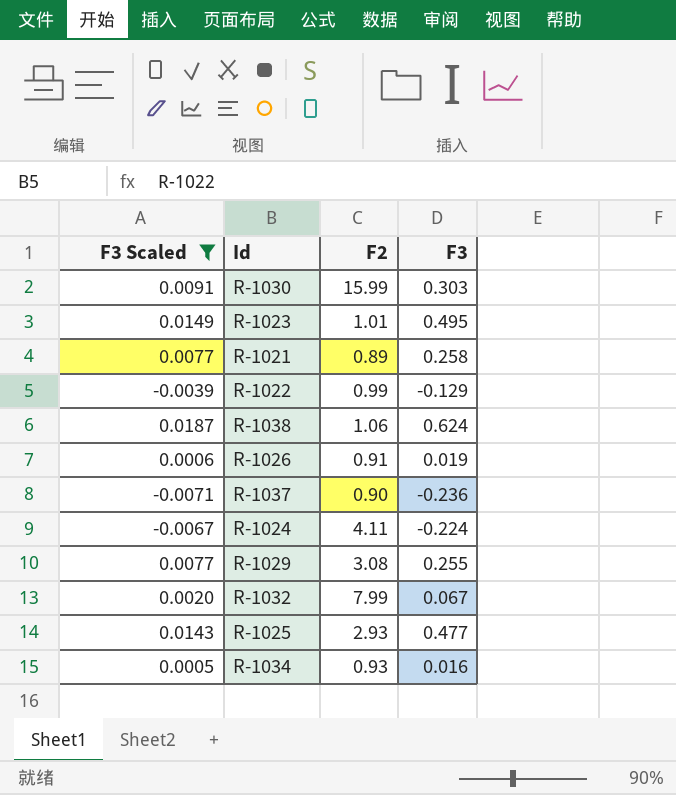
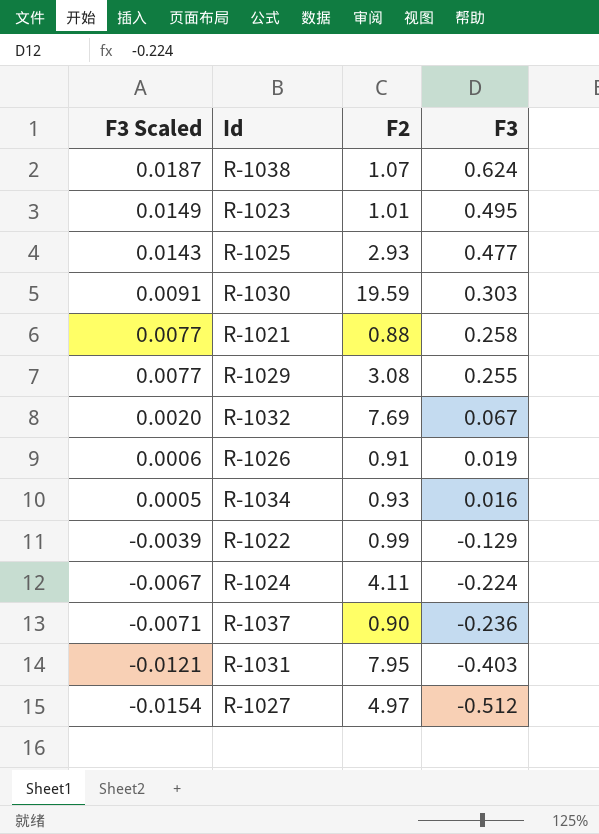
filter: F3 Scaled >= -0.0071 -> none
row order: none -> F3 Scaled descending
R-1038 | F2: 1.06 -> 1.07
R-1030 | F2: 15.99 -> 19.59
R-1021 | F2: 0.89 -> 0.88
R-1032 | F2: 7.99 -> 7.69

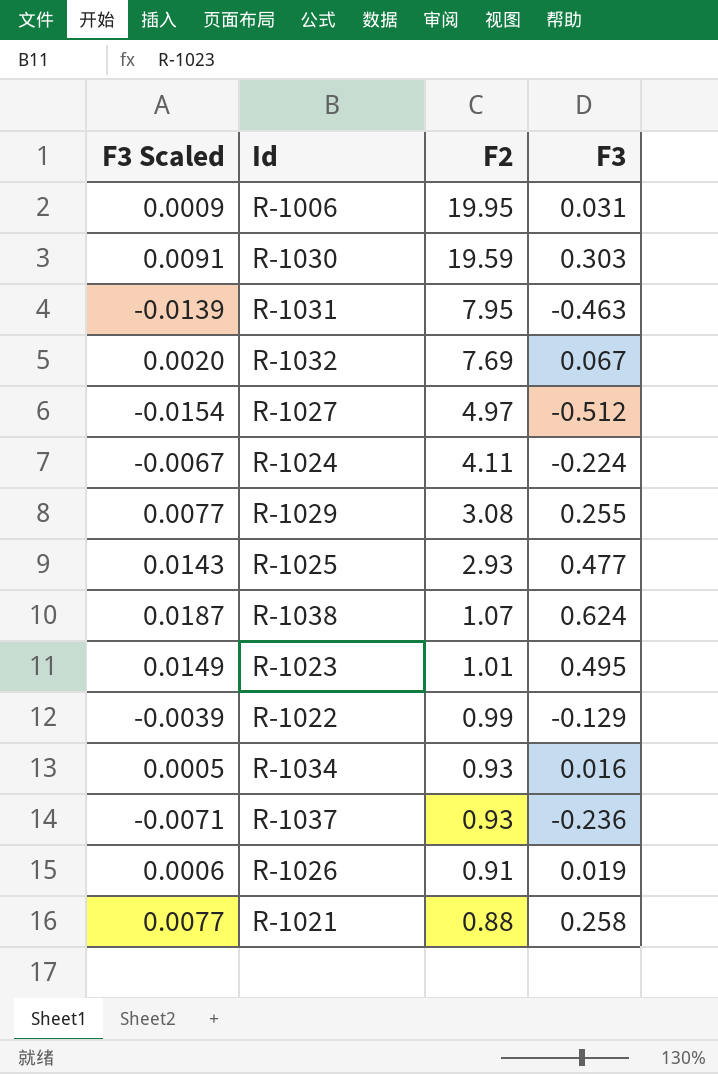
row order: F3 Scaled descending -> F2 descending
row R-1006: none -> 0.0009 | 19.95 | 0.031
R-1031 | F3 Scaled: -0.0121 -> -0.0139
R-1031 | F3: -0.403 -> -0.463
R-1037 | F2: 0.90 -> 0.93

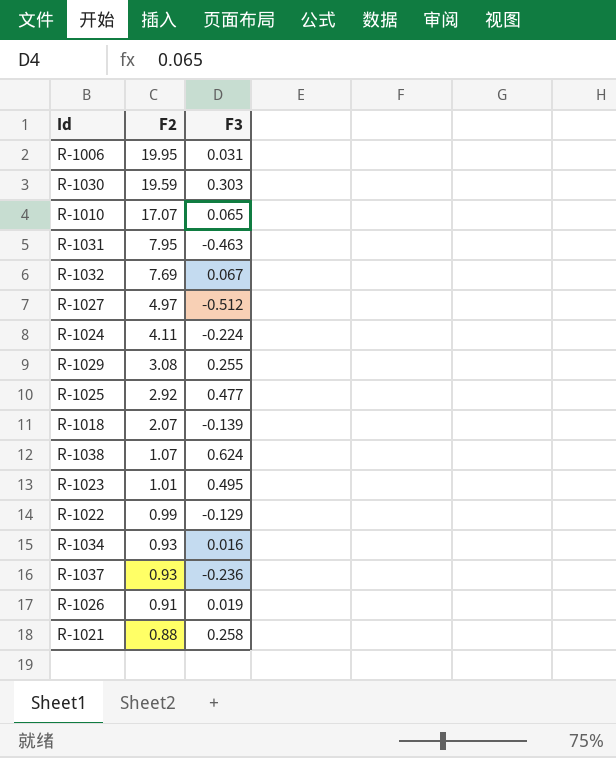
column F3 Scaled | formula: [F3] * 0.03 -> none
row R-1010: none -> 17.07 | 0.065
R-1025 | F2: 2.93 -> 2.92
row R-1018: none -> 2.07 | -0.139

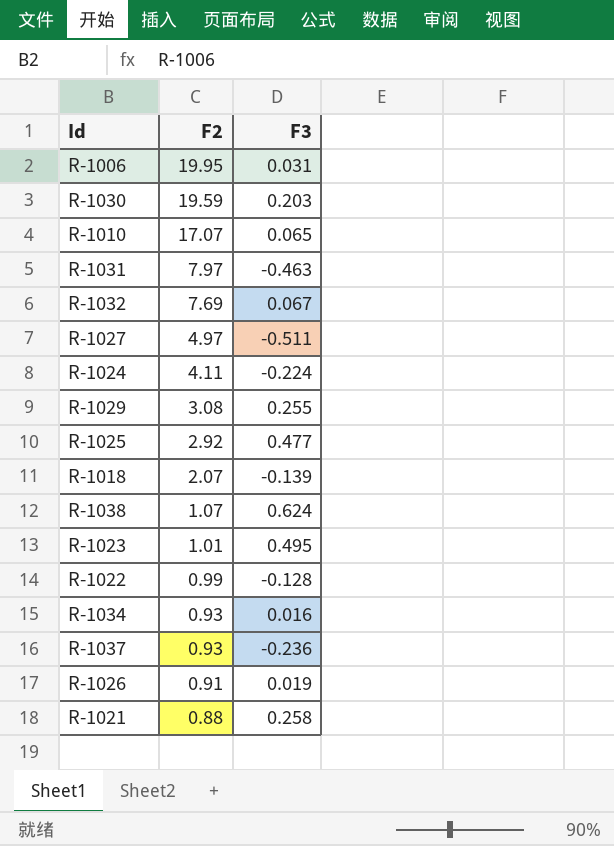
R-1030 | F3: 0.303 -> 0.203
R-1031 | F2: 7.95 -> 7.97
R-1027 | F3: -0.512 -> -0.511
R-1022 | F3: -0.129 -> -0.128

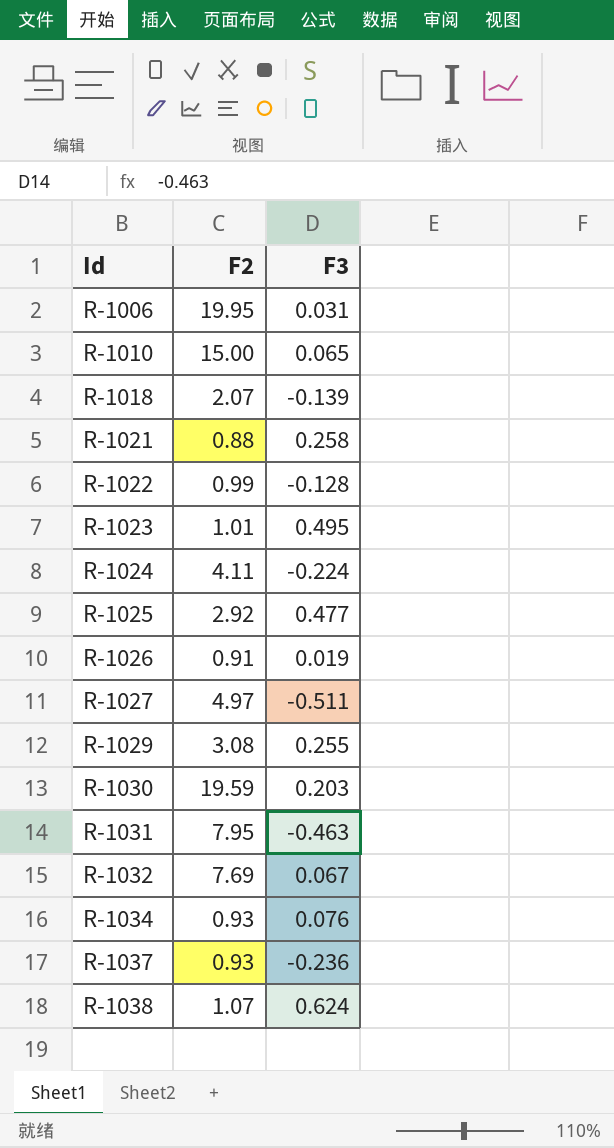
row order: F2 descending -> Id ascending
R-1010 | F2: 17.07 -> 15.00
R-1031 | F2: 7.97 -> 7.95
R-1034 | F3: 0.016 -> 0.076

